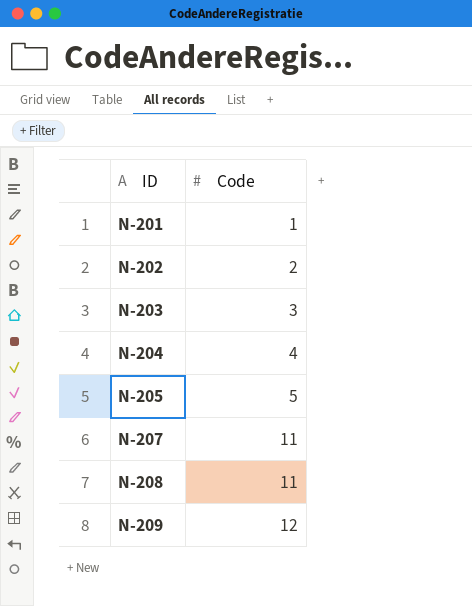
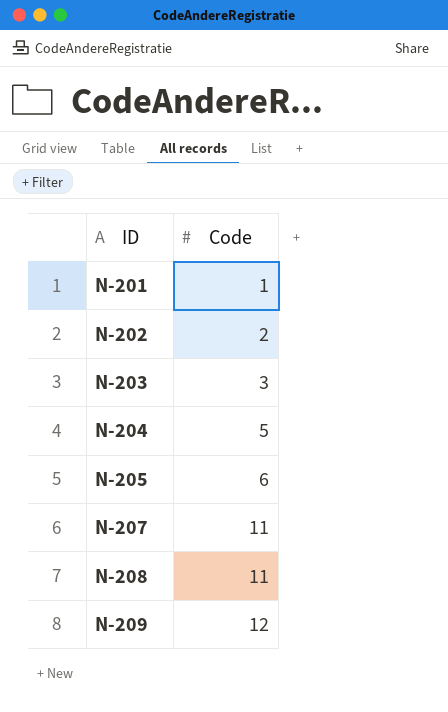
N-204 | Code: 4 -> 5
N-205 | Code: 5 -> 6

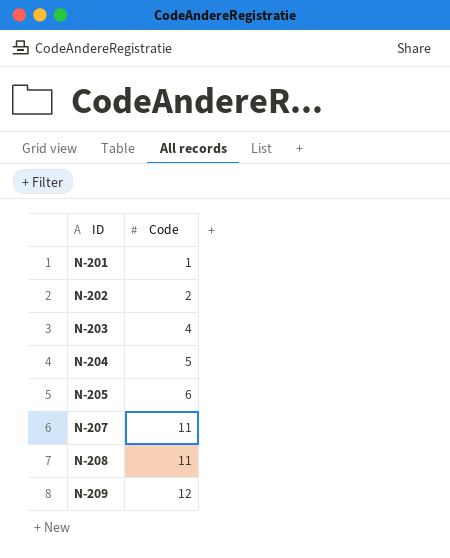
N-203 | Code: 3 -> 4

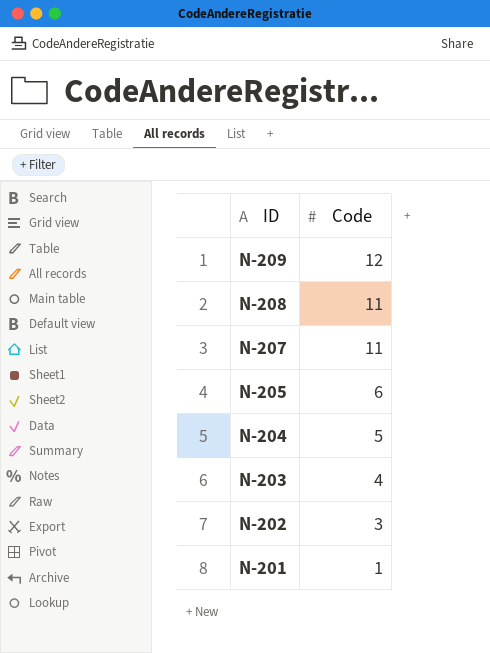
row order: ID ascending -> ID descending
N-202 | Code: 2 -> 3

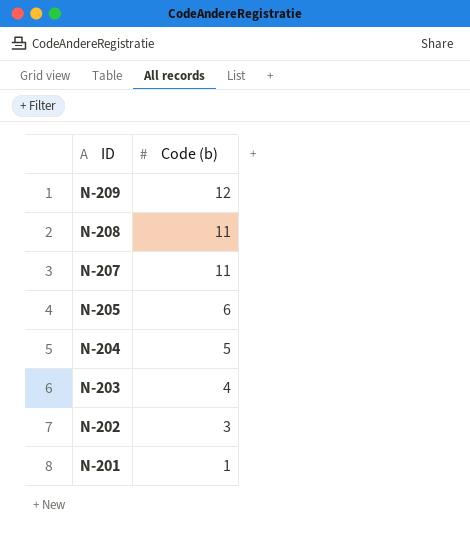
column name: Code -> Code (b)

